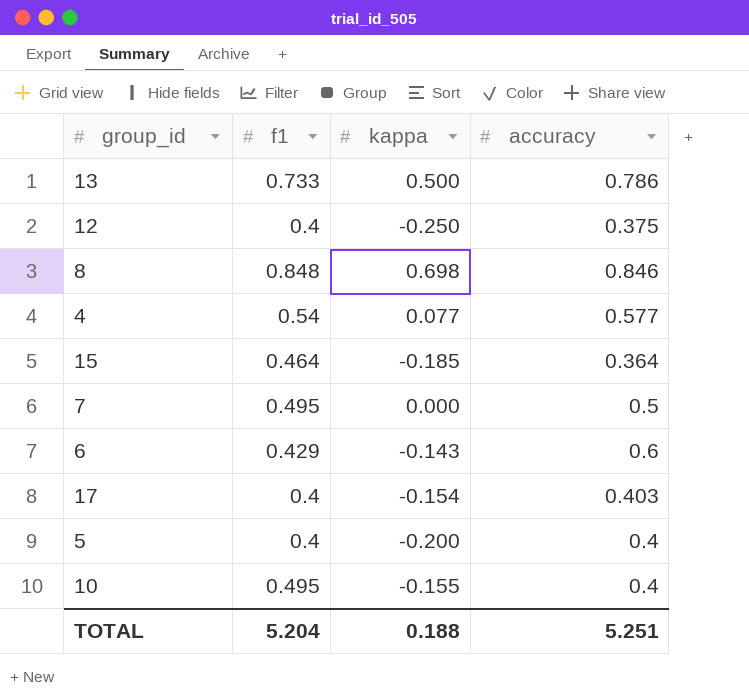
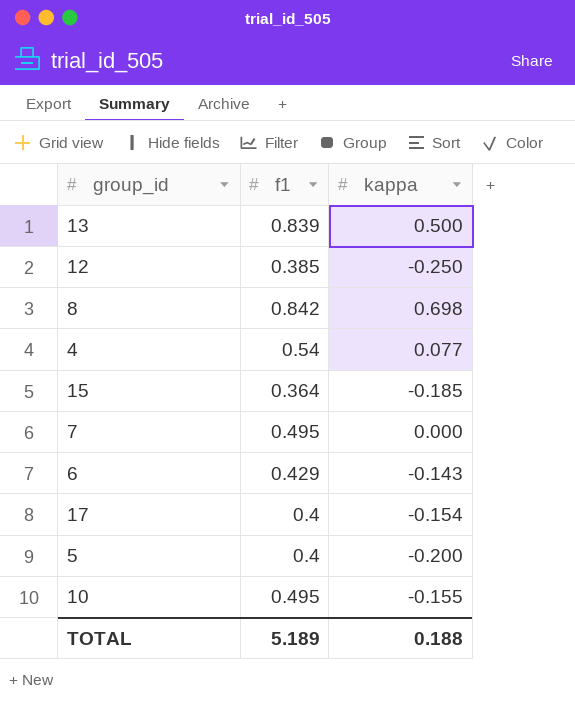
column accuracy | position: 4 -> none
13 | f1: 0.733 -> 0.839
12 | f1: 0.4 -> 0.385
8 | f1: 0.848 -> 0.842
15 | f1: 0.464 -> 0.364
TOTAL | f1: 5.204 -> 5.189

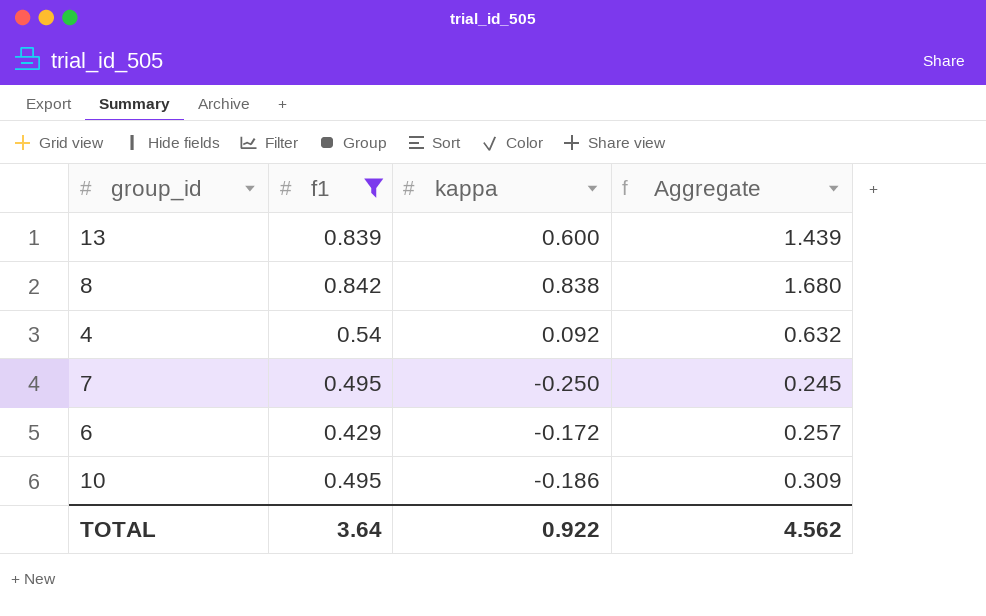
filter: none -> f1 >= 0.429
column Aggregate | formula: none -> [f1] + [kappa]
13 | kappa: 0.500 -> 0.600
8 | kappa: 0.698 -> 0.838
4 | kappa: 0.077 -> 0.092
7 | kappa: 0.000 -> -0.250
6 | kappa: -0.143 -> -0.172
10 | kappa: -0.155 -> -0.186
TOTAL | f1: 5.189 -> 3.64
TOTAL | kappa: 0.188 -> 0.922

